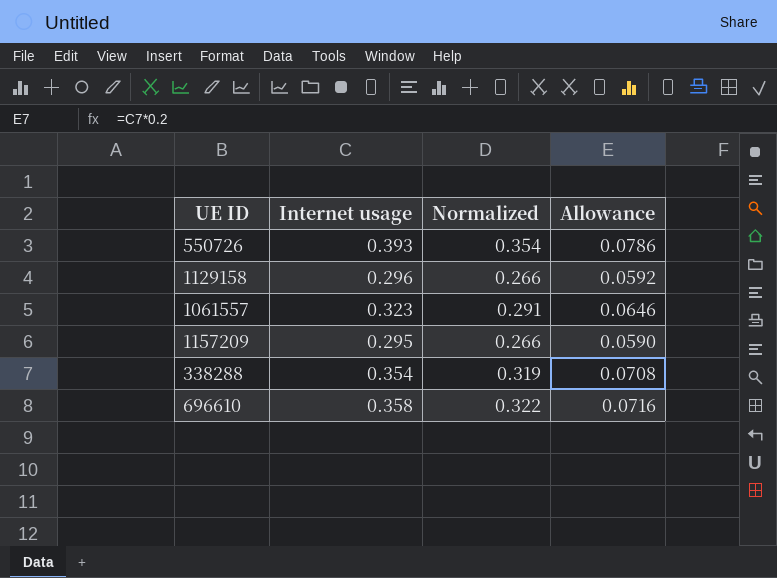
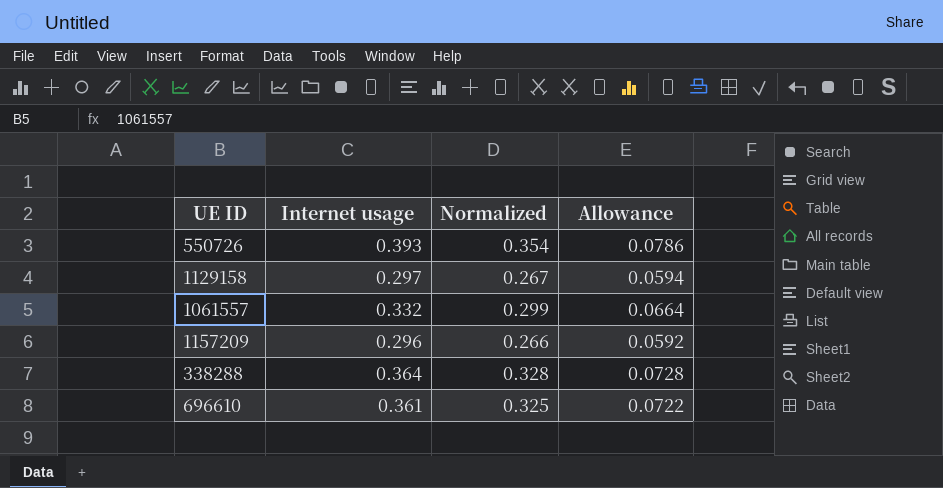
1129158 | Internet usage: 0.296 -> 0.297
1129158 | Normalized: 0.266 -> 0.267
1129158 | Allowance: 0.0592 -> 0.0594
1061557 | Internet usage: 0.323 -> 0.332
1061557 | Normalized: 0.291 -> 0.299
1061557 | Allowance: 0.0646 -> 0.0664
1157209 | Internet usage: 0.295 -> 0.296
1157209 | Allowance: 0.0590 -> 0.0592
338288 | Internet usage: 0.354 -> 0.364
338288 | Normalized: 0.319 -> 0.328
338288 | Allowance: 0.0708 -> 0.0728
696610 | Internet usage: 0.358 -> 0.361
696610 | Normalized: 0.322 -> 0.325
696610 | Allowance: 0.0716 -> 0.0722

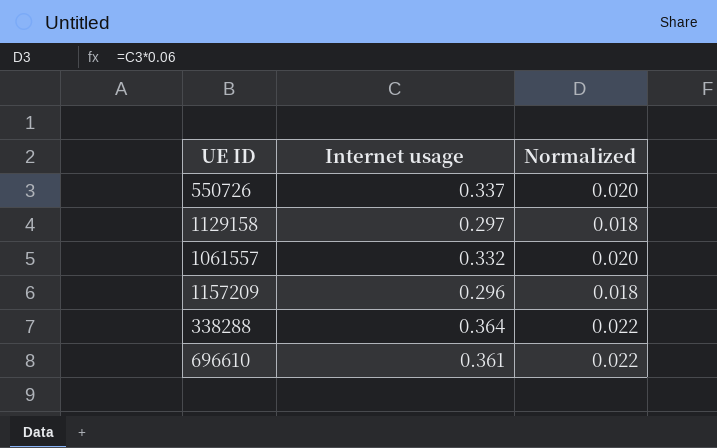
column Allowance | formula: [Internet usage] * 0.2 -> none
column Normalized | formula: [Internet usage] * 0.9 -> [Internet usage] * 0.06
550726 | Internet usage: 0.393 -> 0.337

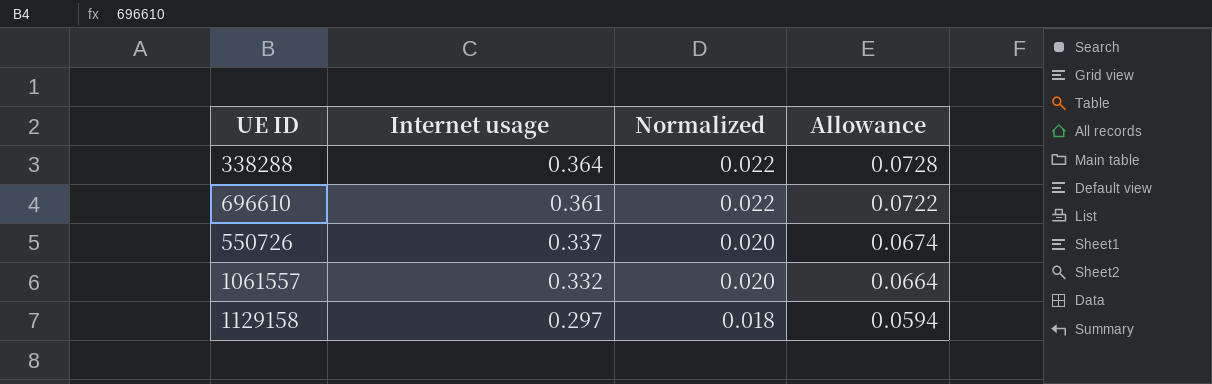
row order: none -> Internet usage descending
column Allowance | formula: none -> [Internet usage] * 0.2
row 1157209: 0.296 | 0.018 -> none

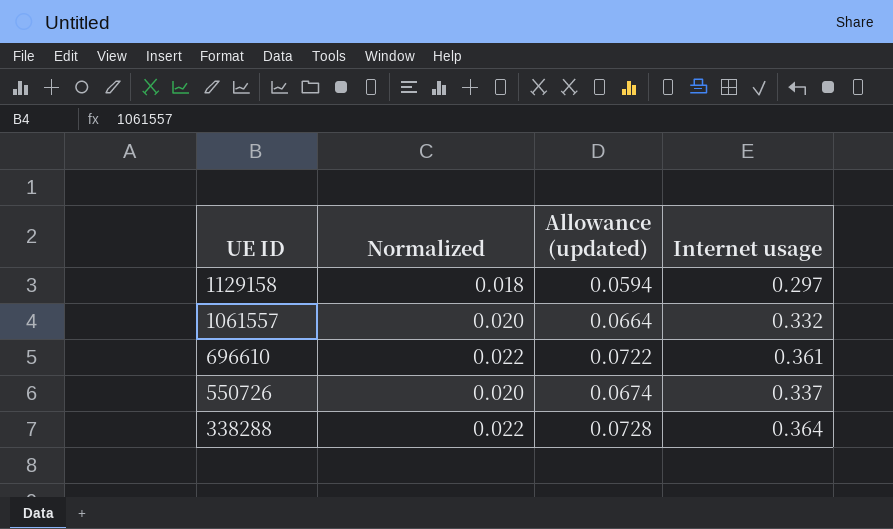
row order: Internet usage descending -> UE ID descending
column name: Allowance -> Allowance (updated)
column Internet usage | position: 2 -> 4

